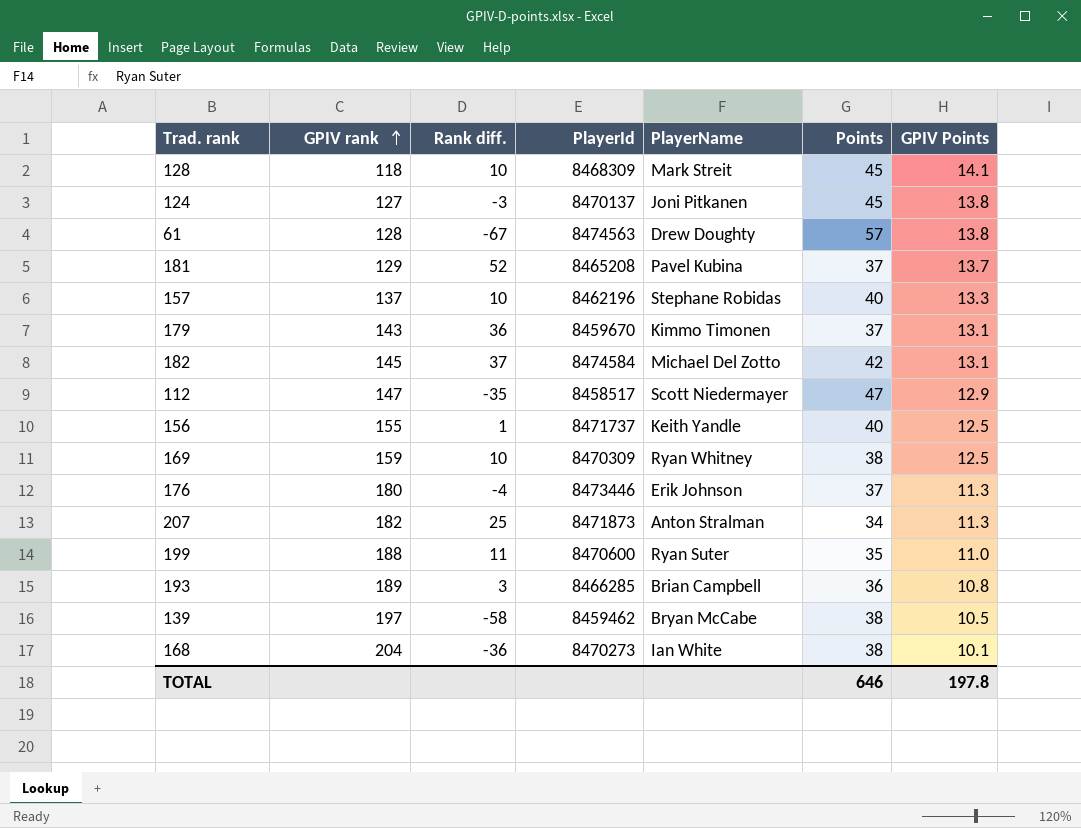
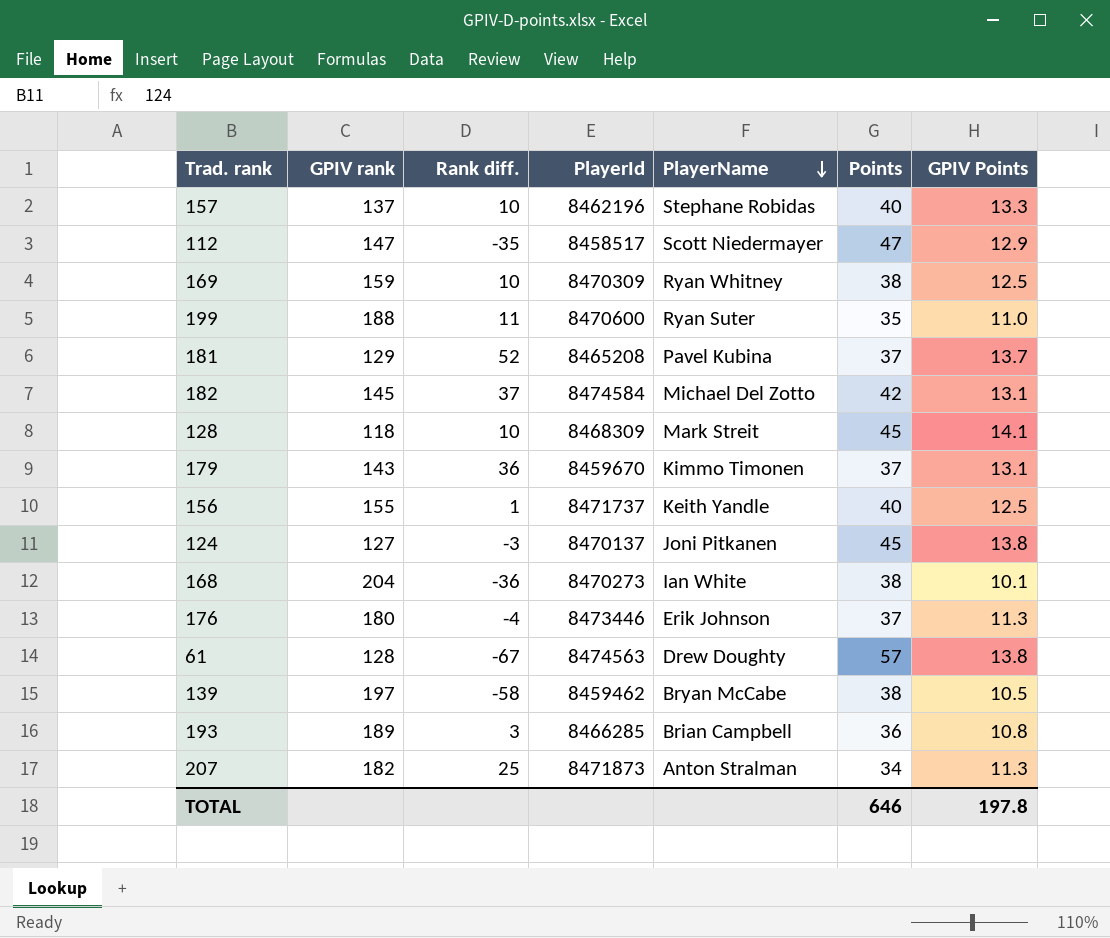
row order: GPIV rank ascending -> PlayerName descending

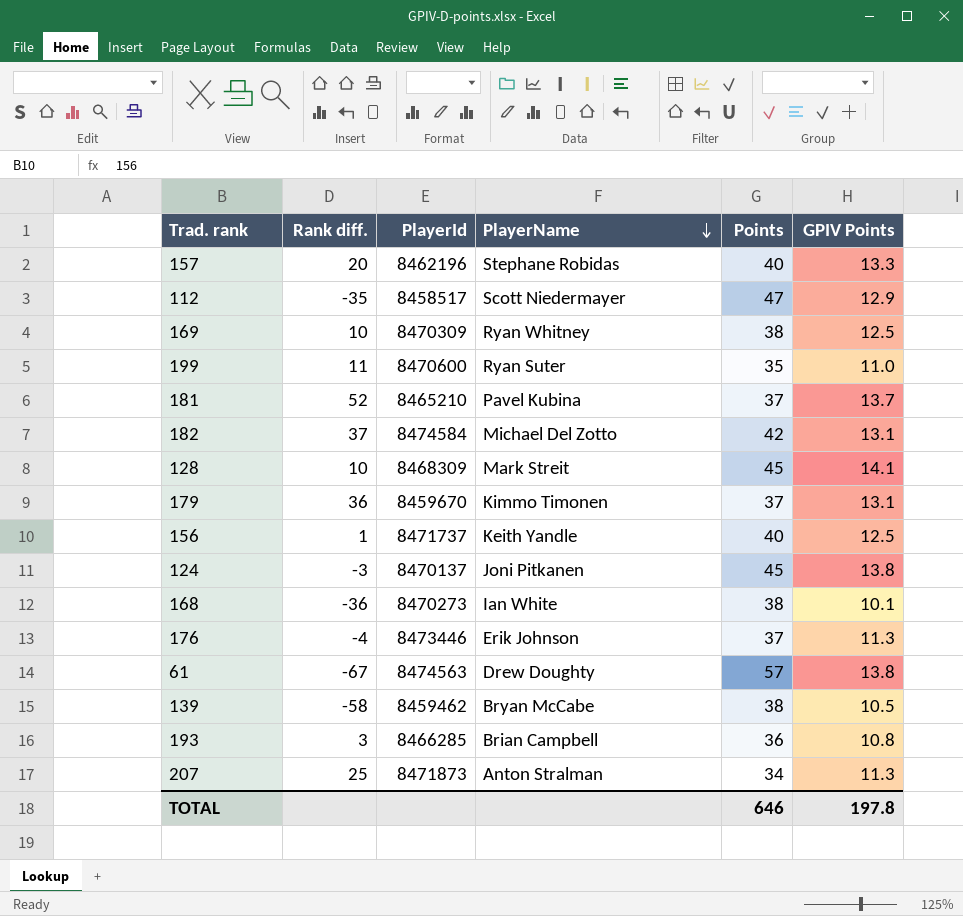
column GPIV rank | position: 2 -> none
157 | Rank diff.: 10 -> 20
181 | PlayerId: 8465208 -> 8465210

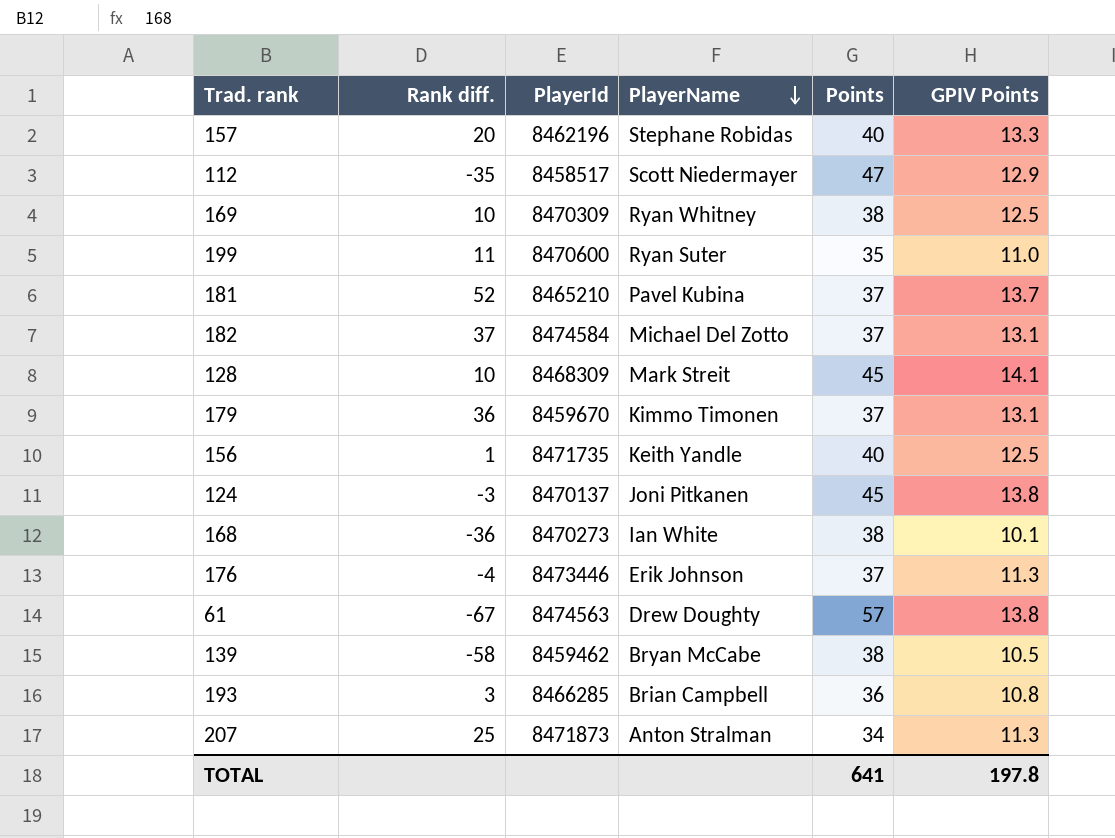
182 | Points: 42 -> 37
156 | PlayerId: 8471737 -> 8471735
TOTAL | Points: 646 -> 641

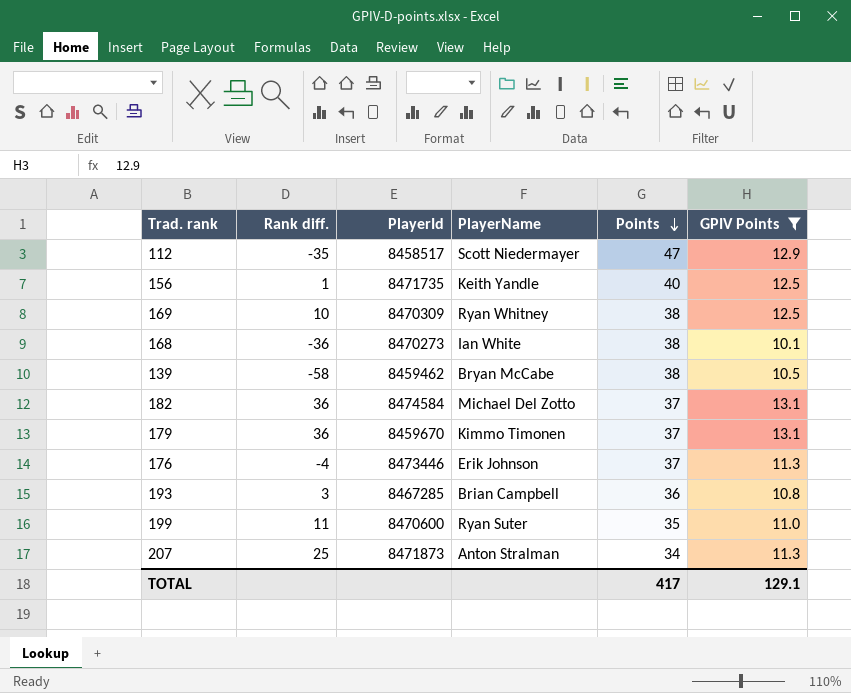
filter: none -> GPIV Points <= 13.1
row order: PlayerName descending -> Points descending
182 | Rank diff.: 37 -> 36
193 | PlayerId: 8466285 -> 8467285
TOTAL | Points: 641 -> 417
TOTAL | GPIV Points: 197.8 -> 129.1

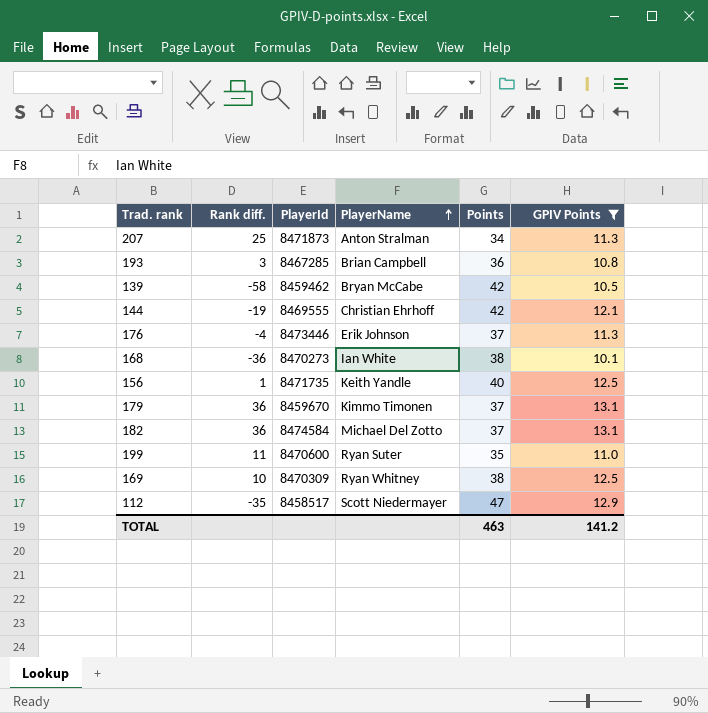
row order: Points descending -> PlayerName ascending
139 | Points: 38 -> 42
row 144: none -> -19 | 8469555 | Christian Ehrhoff | 42 | 12.1
TOTAL | Points: 417 -> 463
TOTAL | GPIV Points: 129.1 -> 141.2

